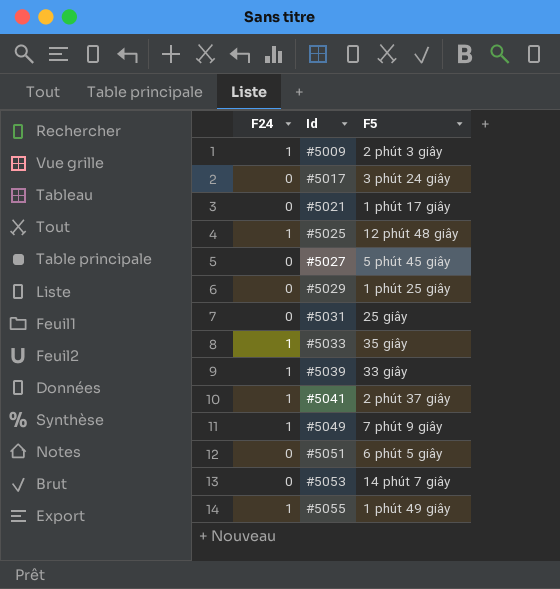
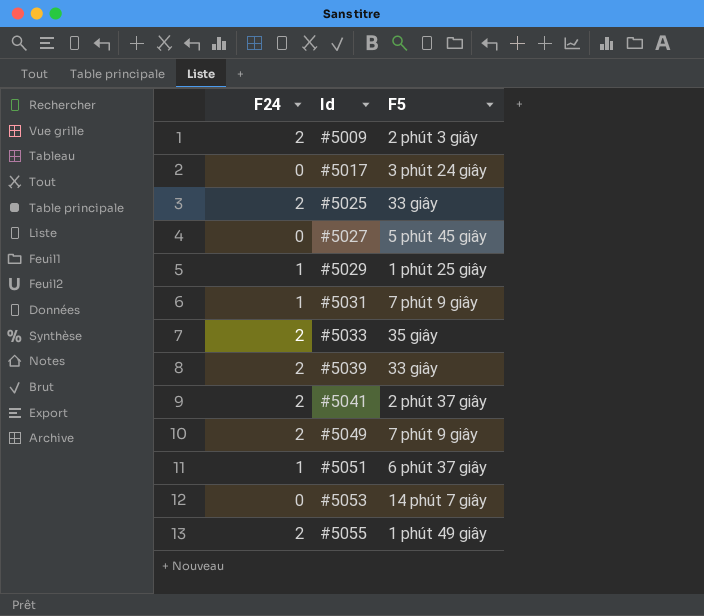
row #5021: 0 | 1 phút 17 giây -> none
#5009 | F24: 1 -> 2
#5025 | F24: 1 -> 2
#5025 | F5: 12 phút 48 giây -> 33 giây
#5029 | F24: 0 -> 1
#5031 | F24: 0 -> 1
#5031 | F5: 25 giây -> 7 phút 9 giây
#5033 | F24: 1 -> 2
#5039 | F24: 1 -> 2
#5041 | F24: 1 -> 2
#5049 | F24: 1 -> 2
#5051 | F24: 0 -> 1
#5051 | F5: 6 phút 5 giây -> 6 phút 37 giây
#5055 | F24: 1 -> 2

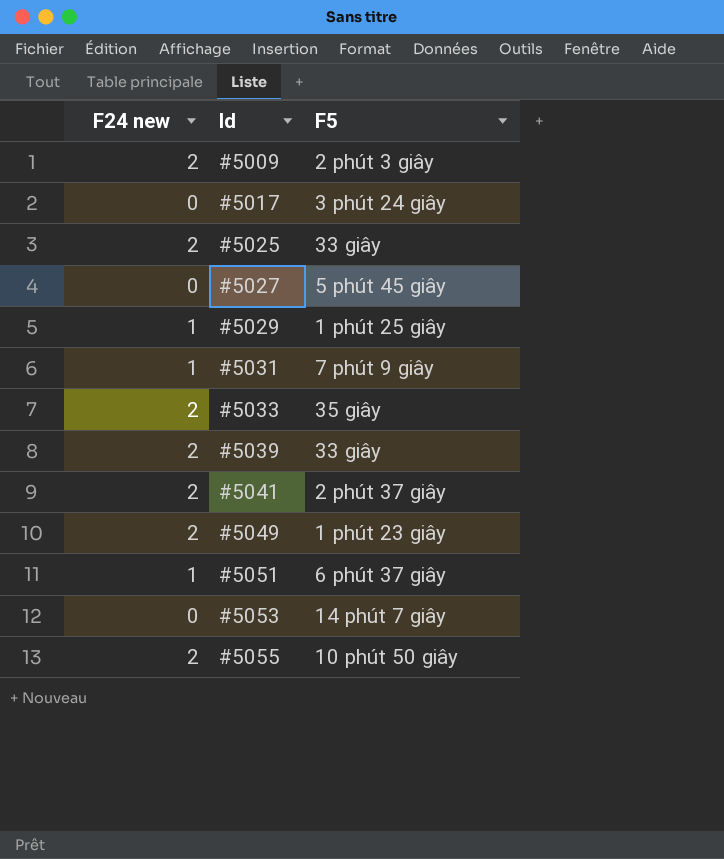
column name: F24 -> F24 new
#5049 | F5: 7 phút 9 giây -> 1 phút 23 giây
#5055 | F5: 1 phút 49 giây -> 10 phút 50 giây

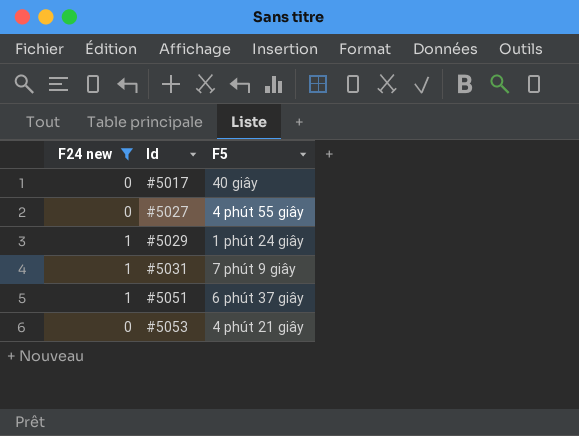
filter: none -> F24 new != 2
#5017 | F5: 3 phút 24 giây -> 40 giây
#5027 | F5: 5 phút 45 giây -> 4 phút 55 giây
#5029 | F5: 1 phút 25 giây -> 1 phút 24 giây
#5053 | F5: 14 phút 7 giây -> 4 phút 21 giây

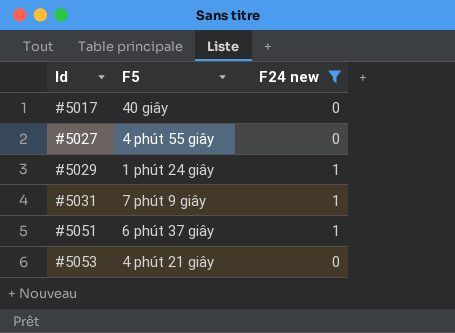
column F24 new | position: 1 -> 3

